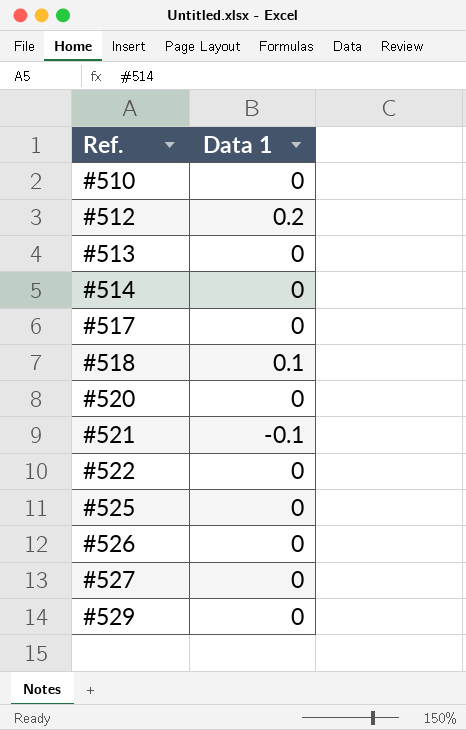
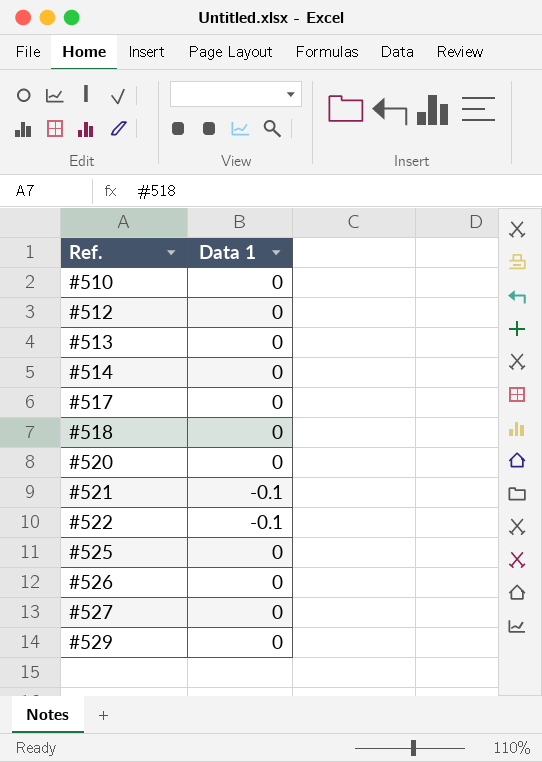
#512 | Data 1: 0.2 -> 0
#518 | Data 1: 0.1 -> 0
#522 | Data 1: 0 -> -0.1

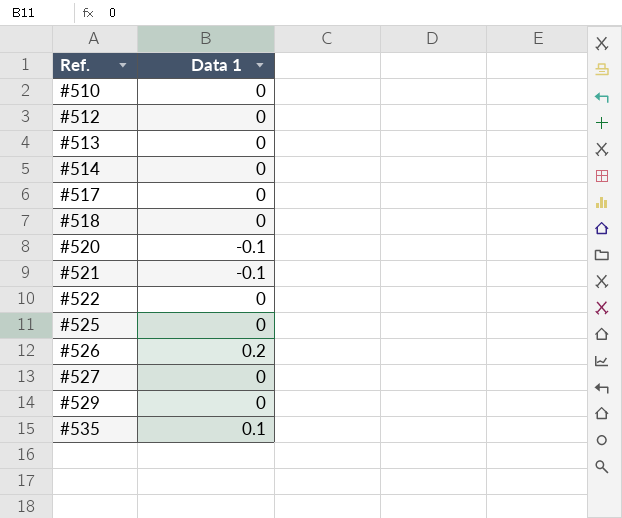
#520 | Data 1: 0 -> -0.1
#522 | Data 1: -0.1 -> 0
#526 | Data 1: 0 -> 0.2
row #535: none -> 0.1

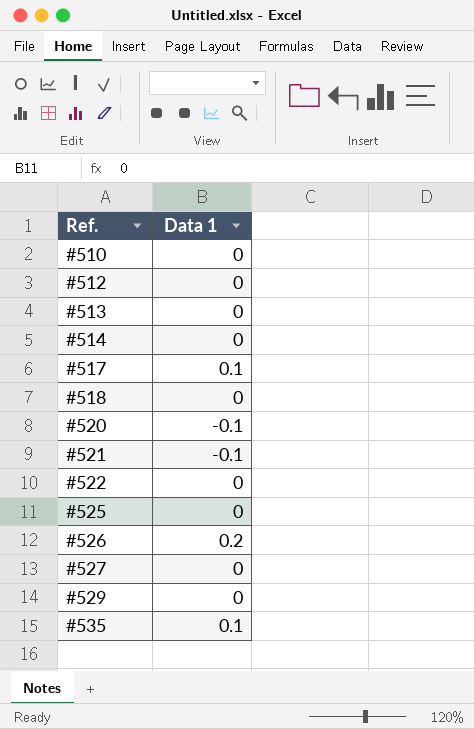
#517 | Data 1: 0 -> 0.1

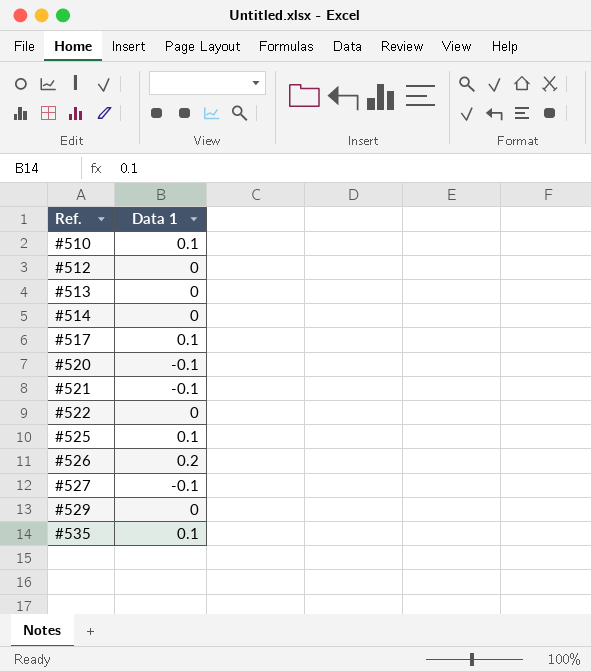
row #518: 0 -> none
#510 | Data 1: 0 -> 0.1
#525 | Data 1: 0 -> 0.1
#527 | Data 1: 0 -> -0.1

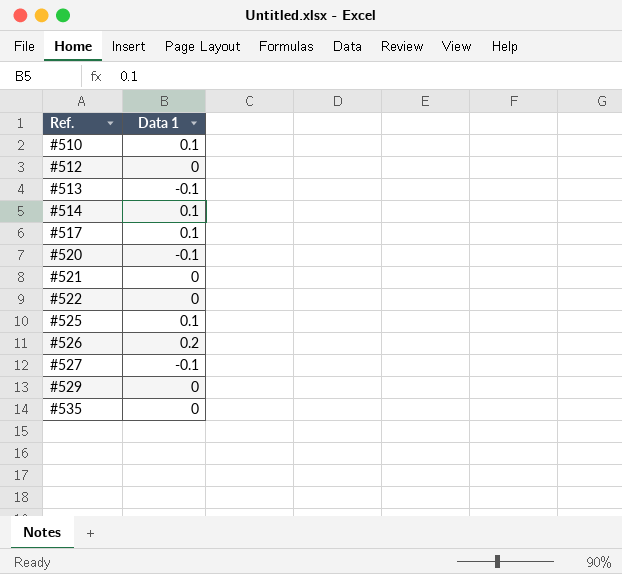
#513 | Data 1: 0 -> -0.1
#514 | Data 1: 0 -> 0.1
#521 | Data 1: -0.1 -> 0
#535 | Data 1: 0.1 -> 0

